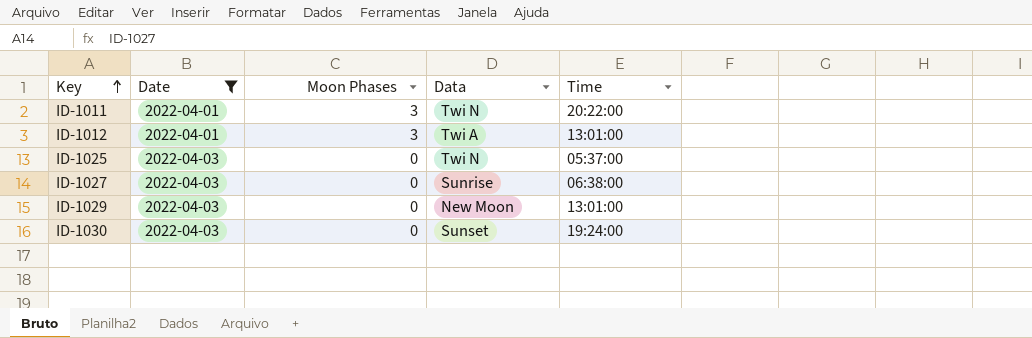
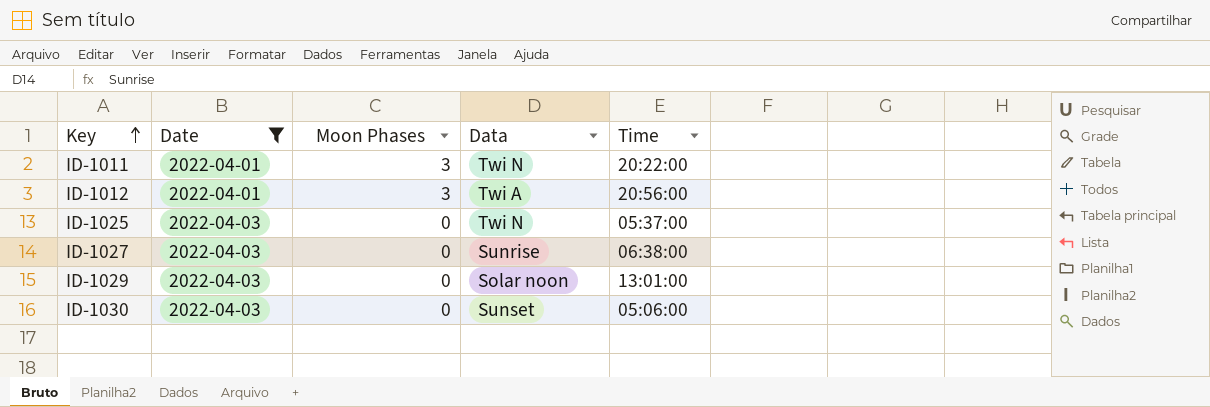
ID-1012 | Time: 13:01:00 -> 20:56:00
ID-1029 | Data: New Moon -> Solar noon
ID-1030 | Time: 19:24:00 -> 05:06:00

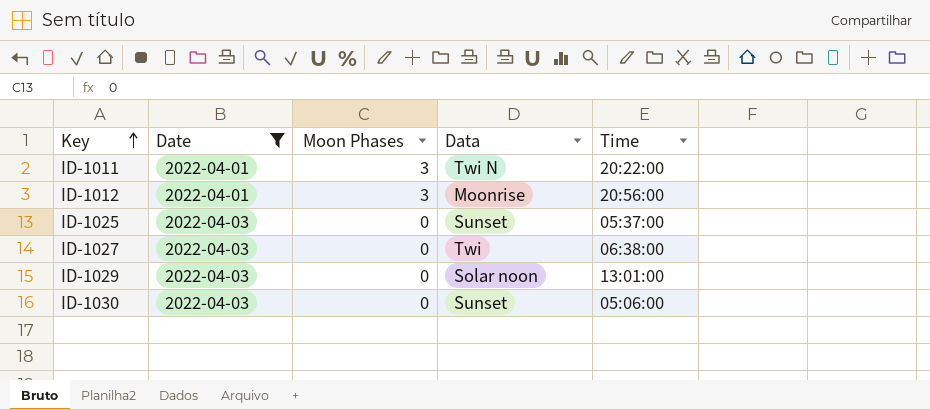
ID-1012 | Data: Twi A -> Moonrise
ID-1025 | Data: Twi N -> Sunset
ID-1027 | Data: Sunrise -> Twi

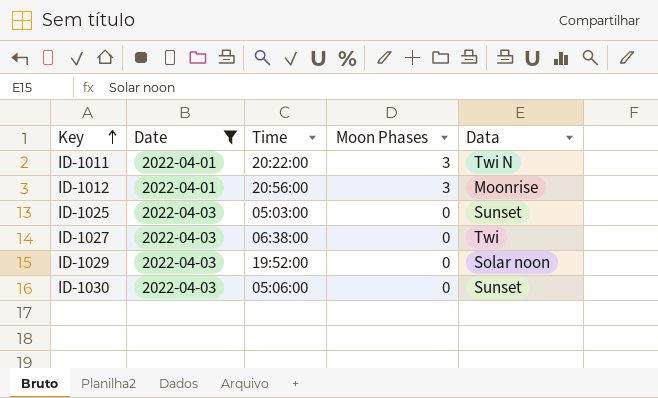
column Time | position: 5 -> 3
ID-1025 | Time: 05:37:00 -> 05:03:00
ID-1029 | Time: 13:01:00 -> 19:52:00

